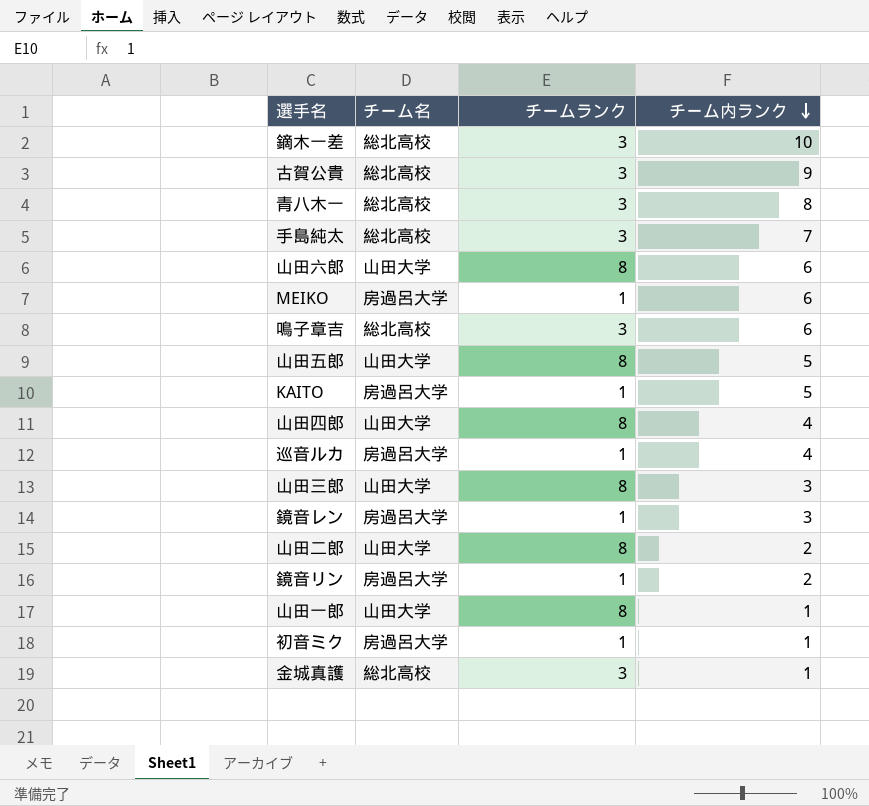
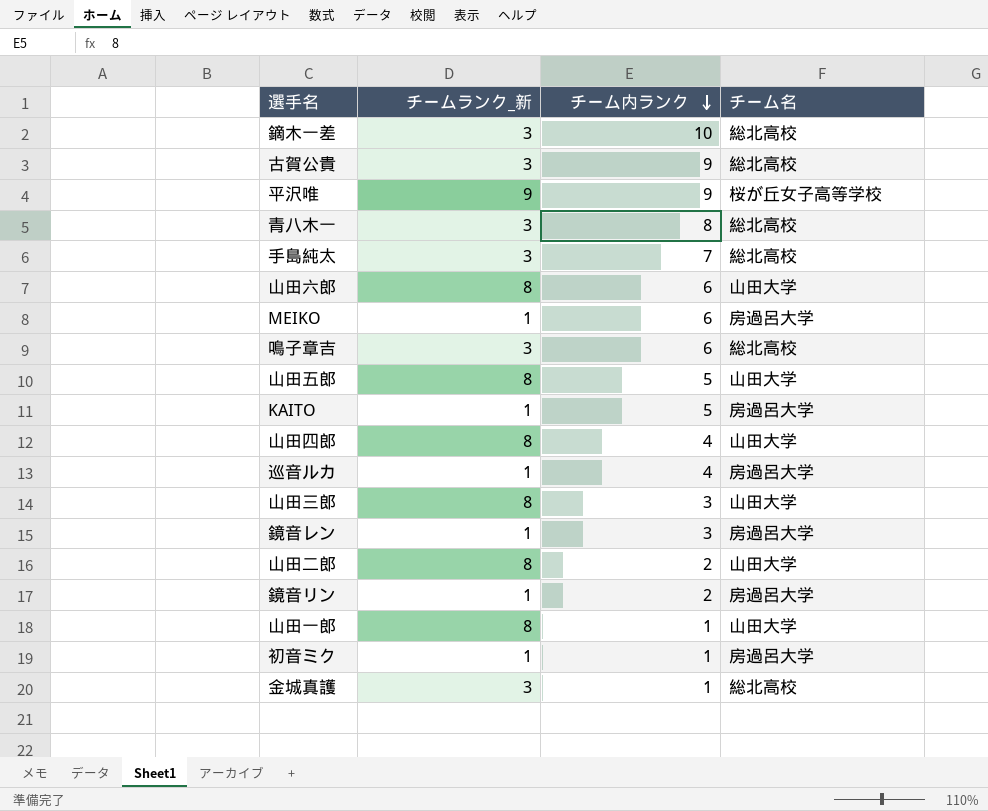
column name: チームランク -> チームランク_新
column チーム名 | position: 2 -> 4
row 平沢唯: none -> 9 | 9 | 桜が丘女子高等学校

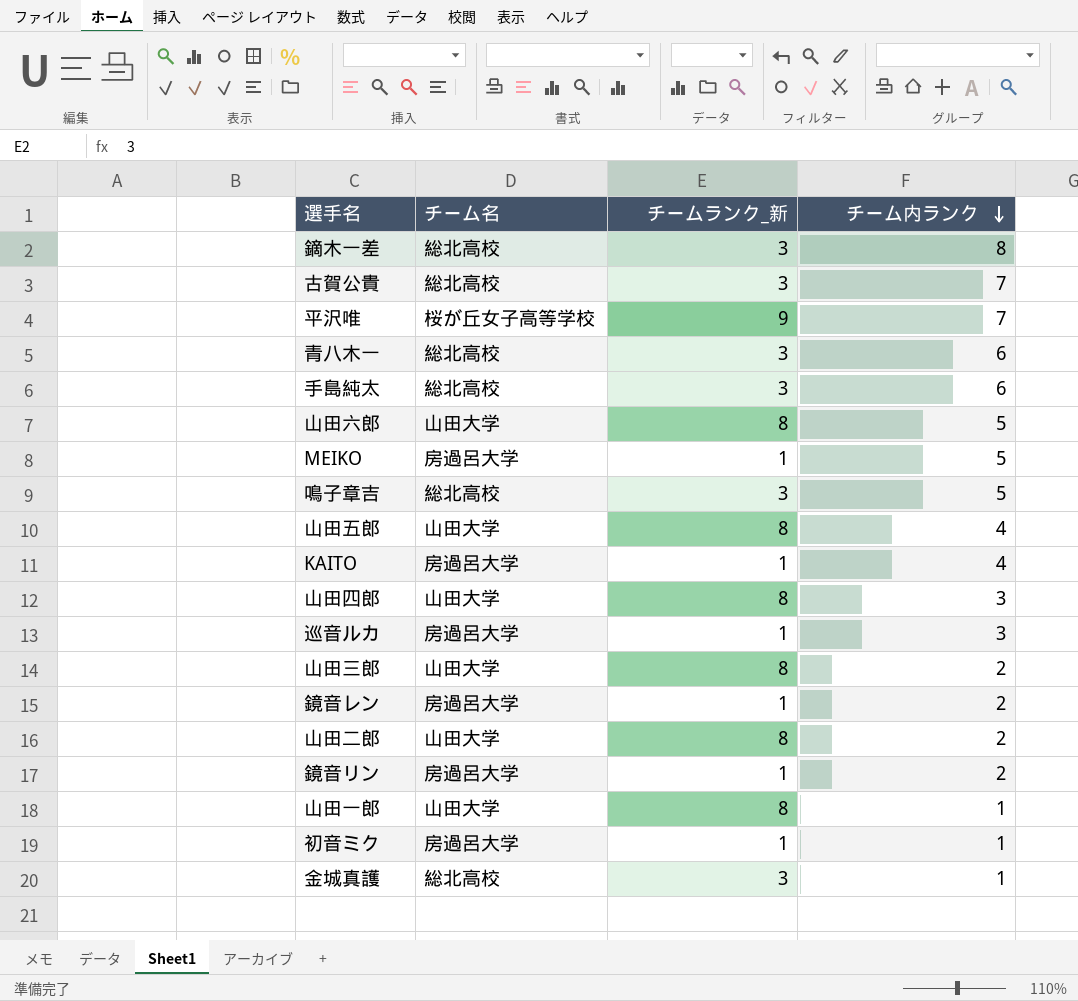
column チーム名 | position: 4 -> 2
鏑木一差 | チーム内ランク: 10 -> 8
古賀公貴 | チーム内ランク: 9 -> 7
平沢唯 | チーム内ランク: 9 -> 7
青八木一 | チーム内ランク: 8 -> 6
手島純太 | チーム内ランク: 7 -> 6
山田六郎 | チーム内ランク: 6 -> 5
MEIKO | チーム内ランク: 6 -> 5
鳴子章吉 | チーム内ランク: 6 -> 5
山田五郎 | チーム内ランク: 5 -> 4
KAITO | チーム内ランク: 5 -> 4
山田四郎 | チーム内ランク: 4 -> 3
巡音ルカ | チーム内ランク: 4 -> 3
山田三郎 | チーム内ランク: 3 -> 2
鏡音レン | チーム内ランク: 3 -> 2

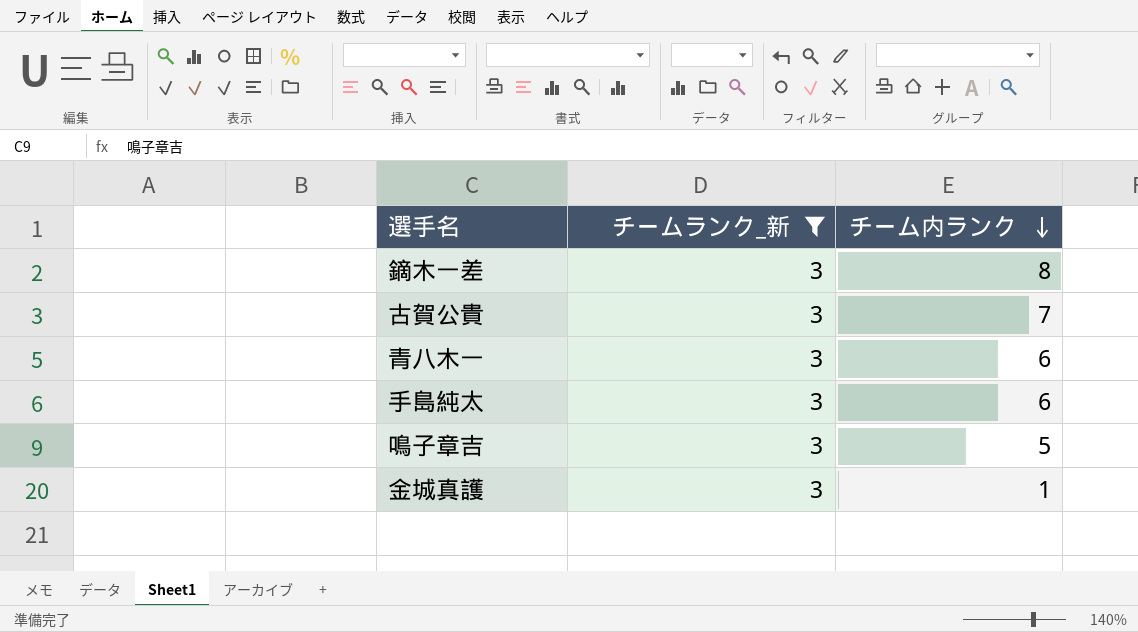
filter: none -> チームランク_新 = 3
column チーム名 | position: 2 -> none

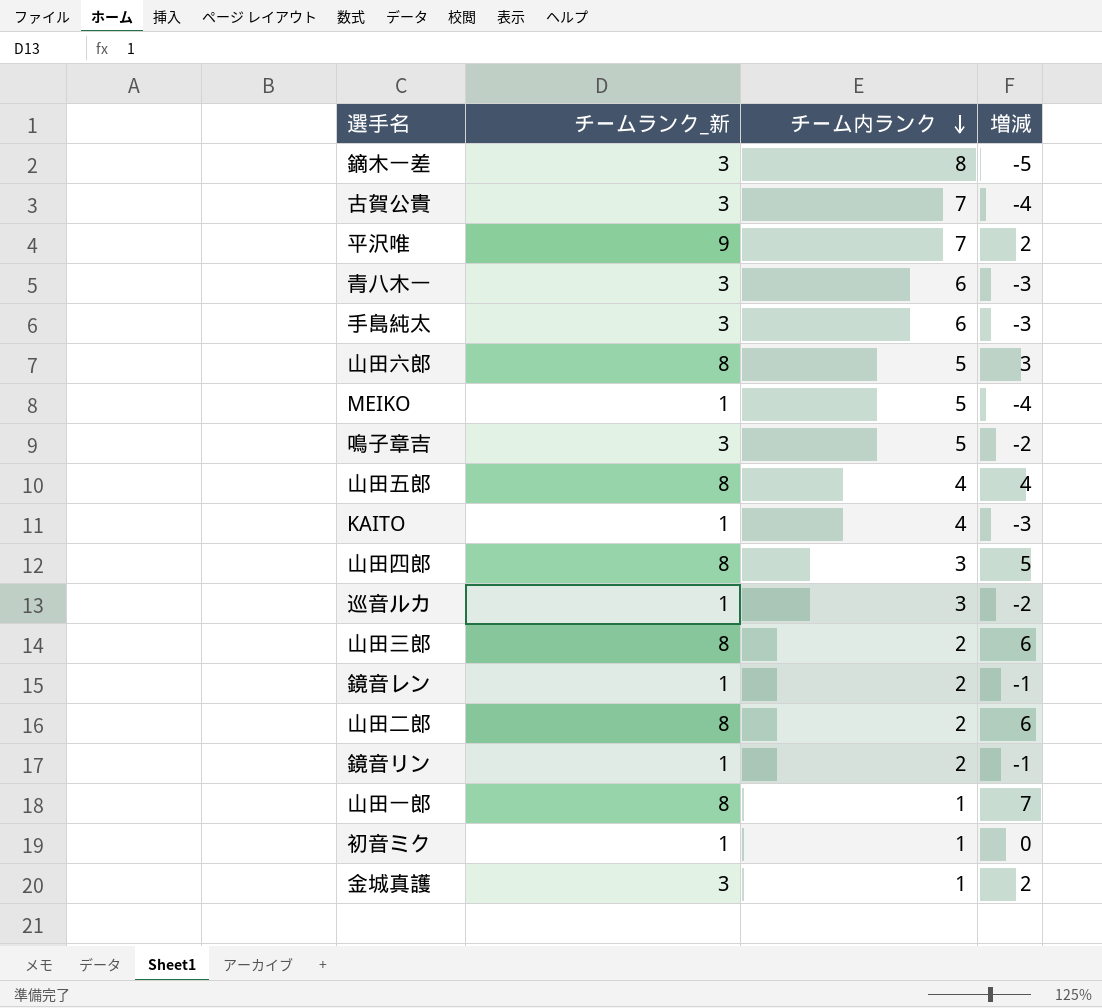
filter: チームランク_新 = 3 -> none
column 増減 | formula: none -> [チームランク_新] - [チーム内ランク]

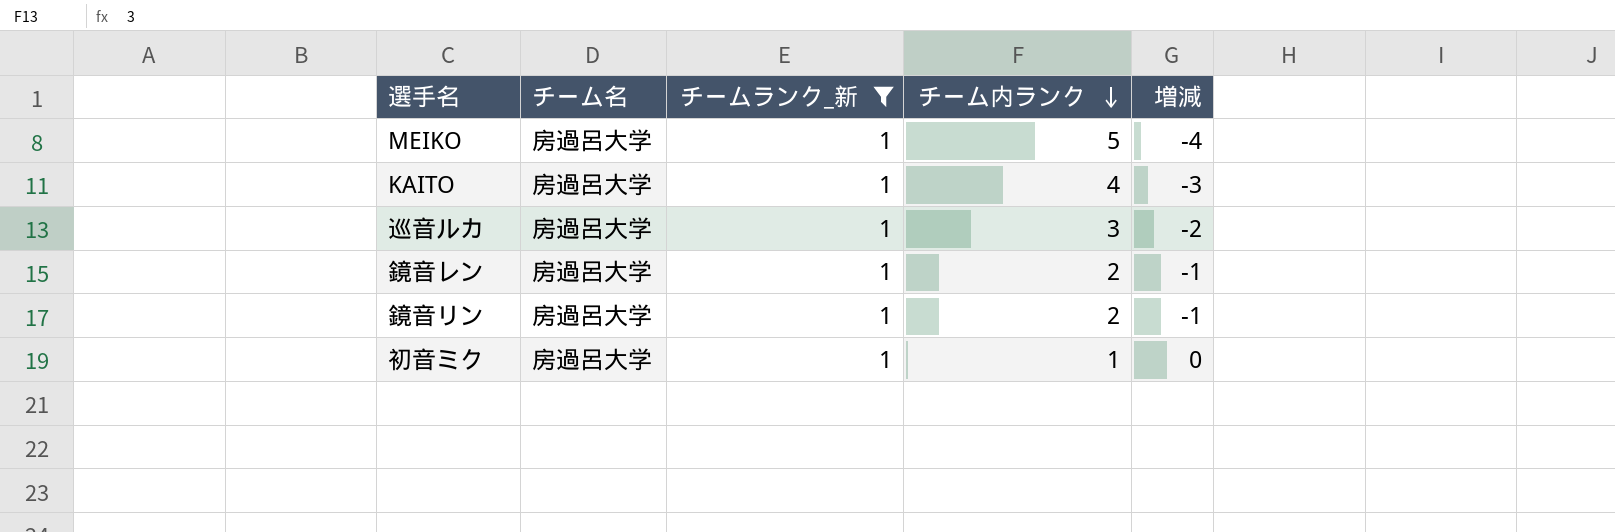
filter: none -> チームランク_新 = 1
column チーム名 | position: none -> 2

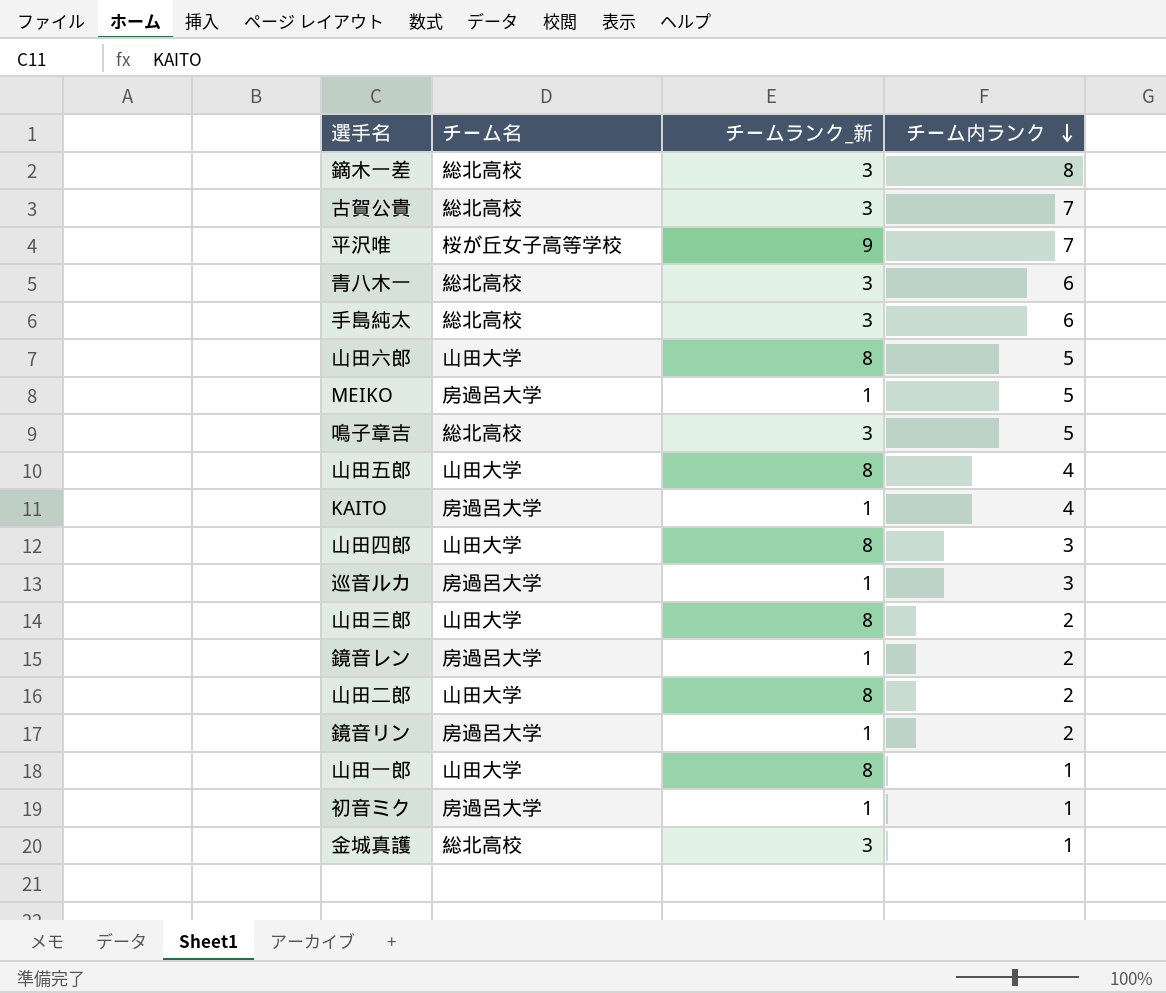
filter: チームランク_新 = 1 -> none
column 増減 | formula: [チームランク_新] - [チーム内ランク] -> none

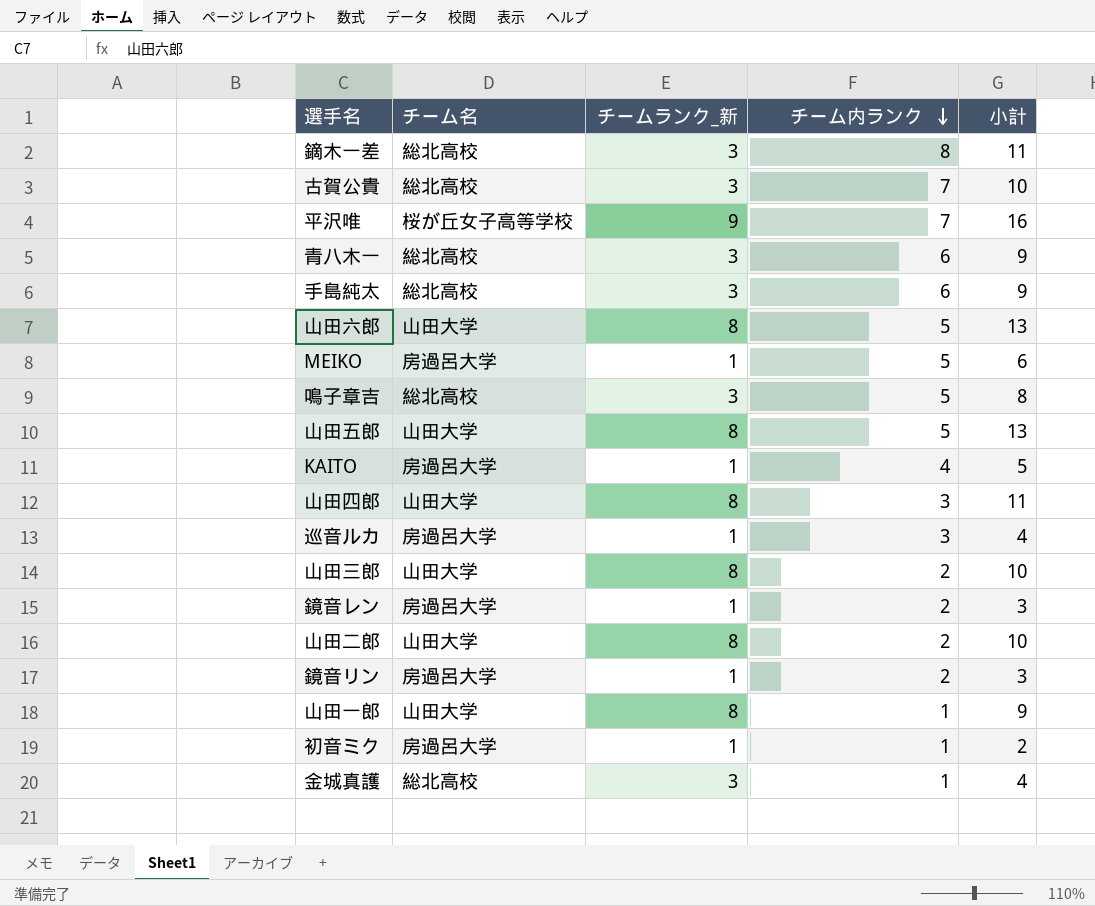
column 小計 | formula: none -> [チームランク_新] + [チーム内ランク]
山田五郎 | チーム内ランク: 4 -> 5

